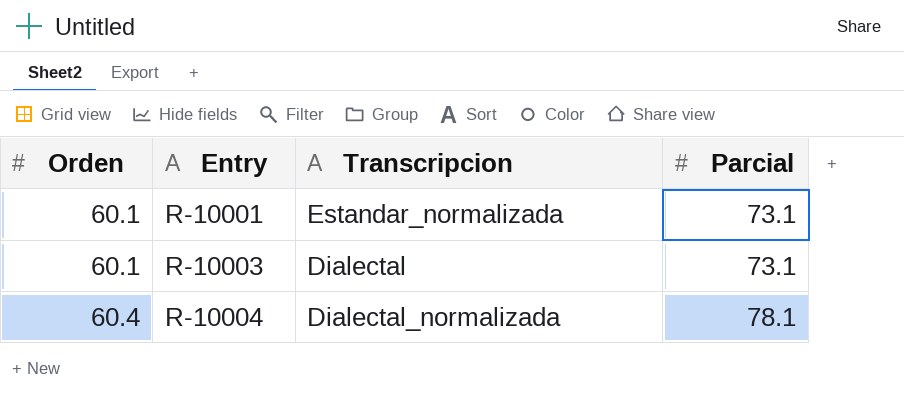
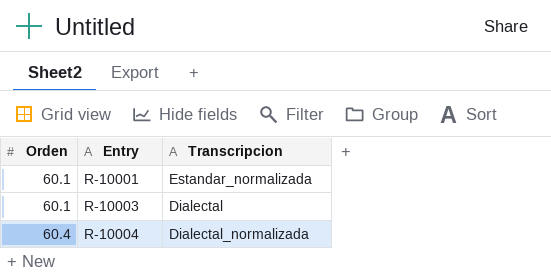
column Parcial | position: 4 -> none

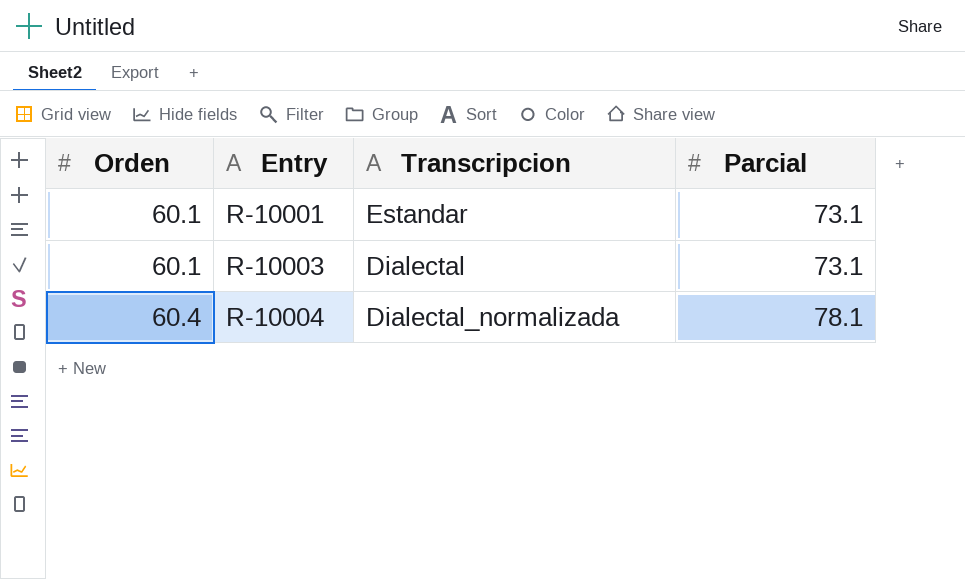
column Parcial | position: none -> 4
R-10001 | Transcripcion: Estandar_normalizada -> Estandar

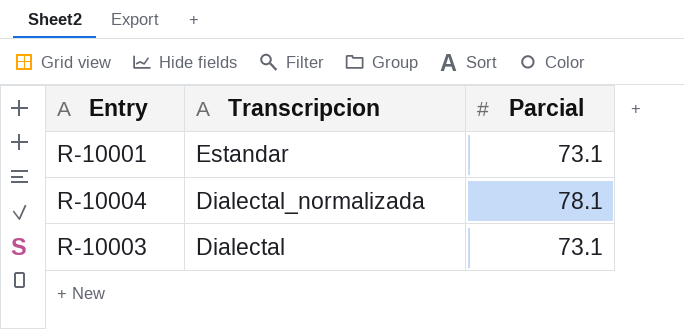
row order: Orden ascending -> Transcripcion descending
column Orden | position: 1 -> none

